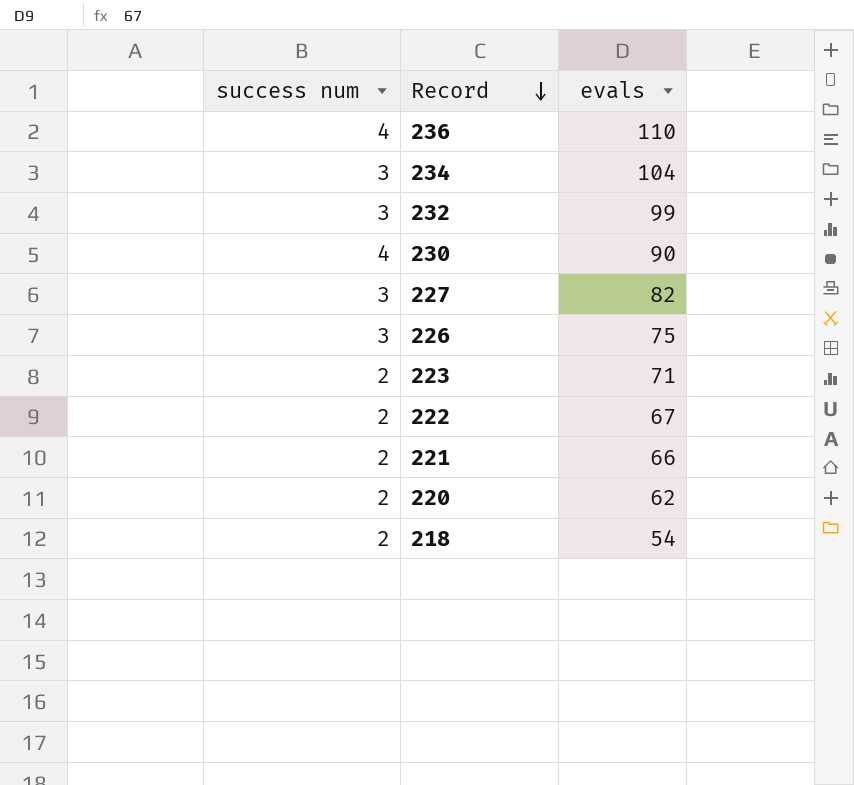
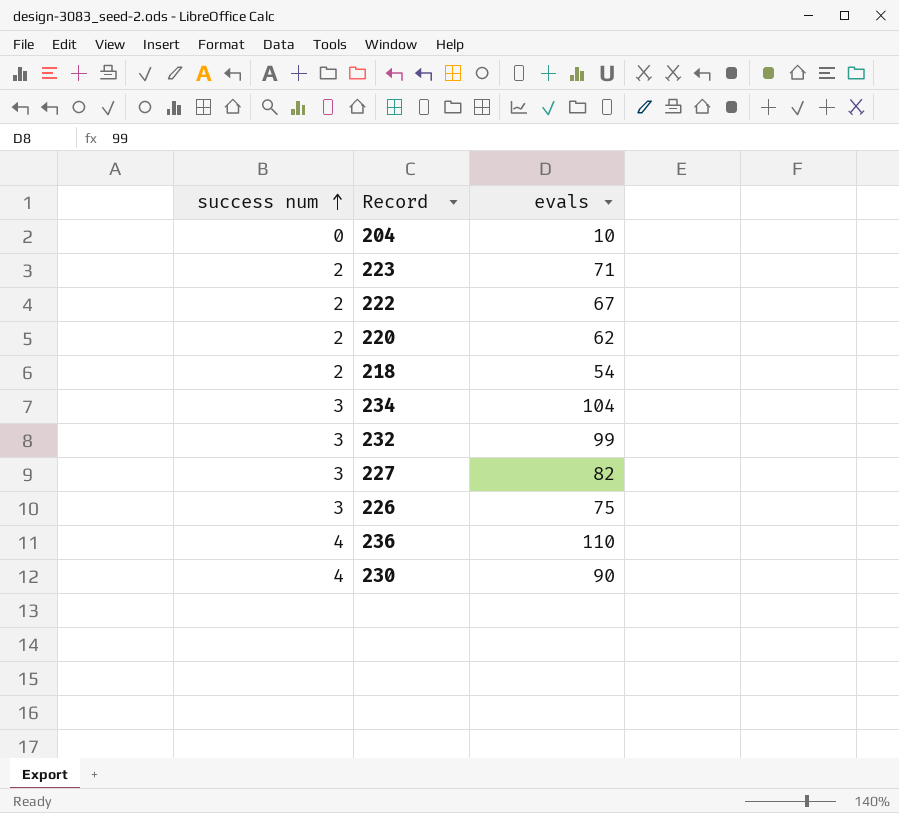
row order: Record descending -> success num ascending
row 221: 2 | 66 -> none
row 204: none -> 0 | 10

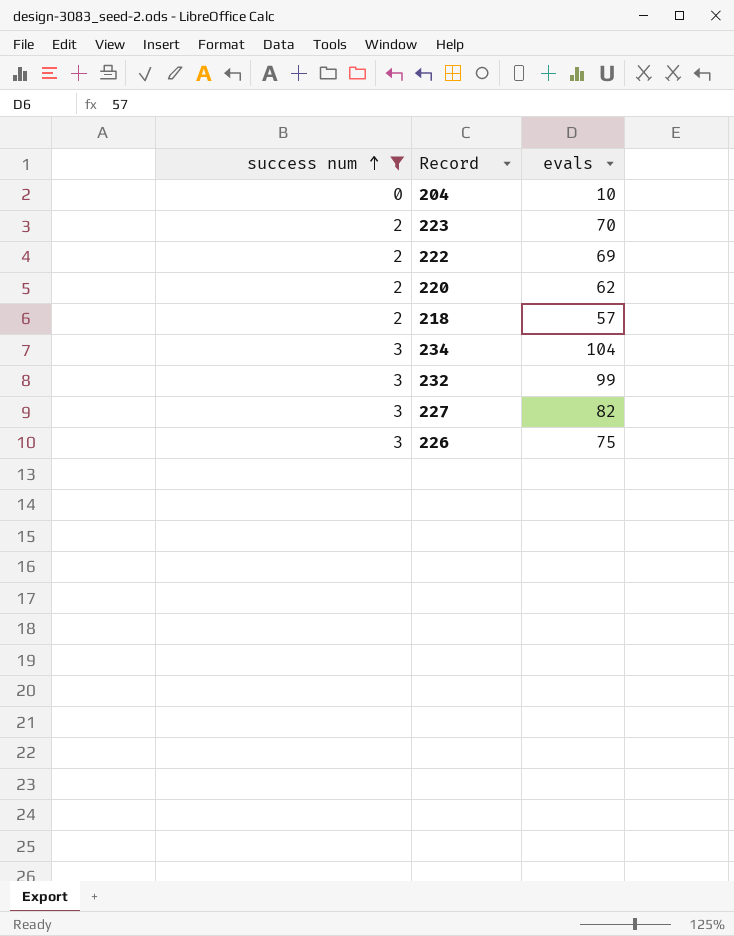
filter: none -> success num != 4
223 | evals: 71 -> 70
222 | evals: 67 -> 69
218 | evals: 54 -> 57

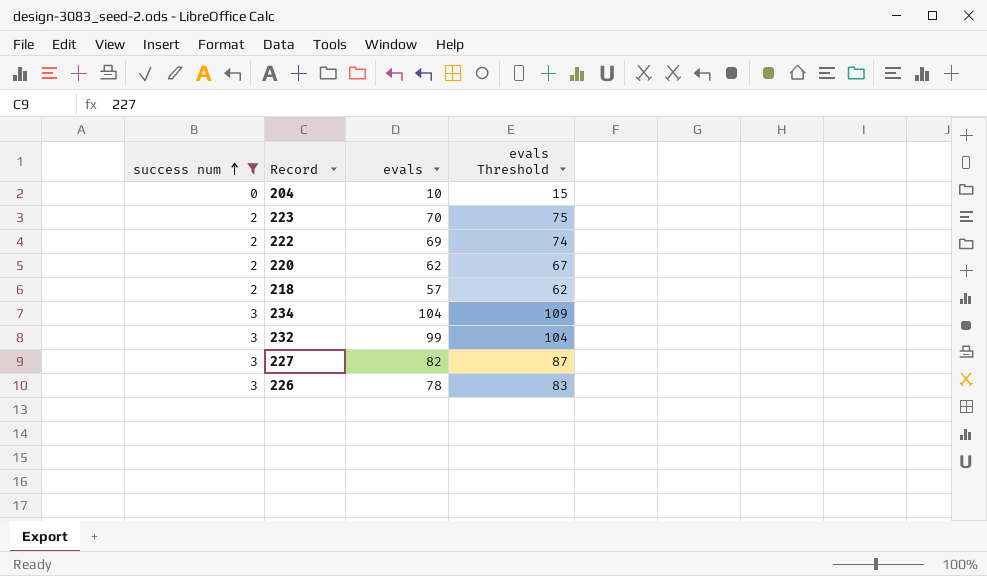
column evals Threshold | formula: none -> [evals] + 5
226 | evals: 75 -> 78

